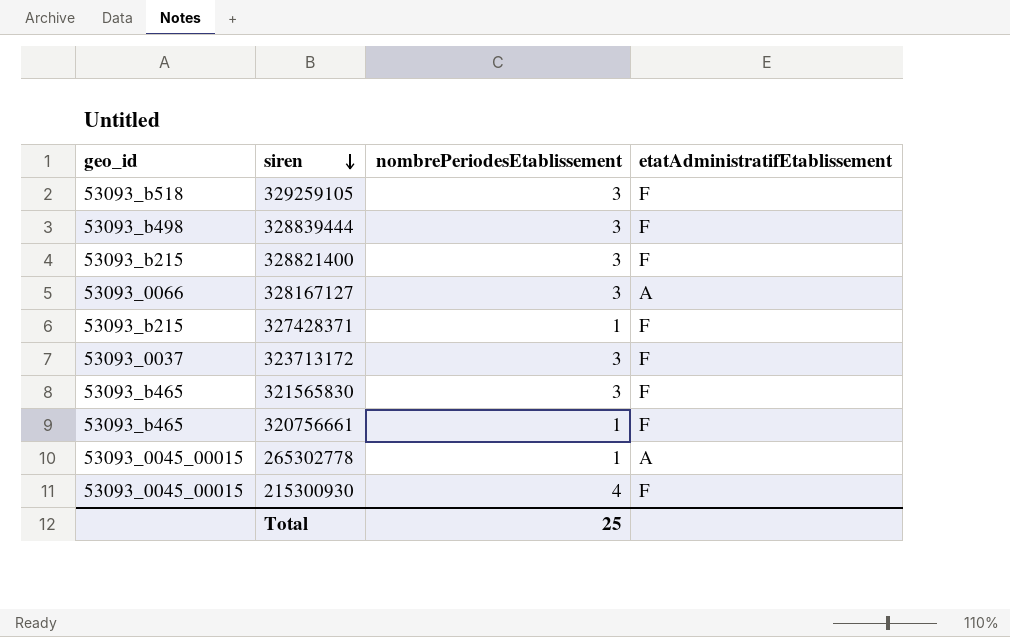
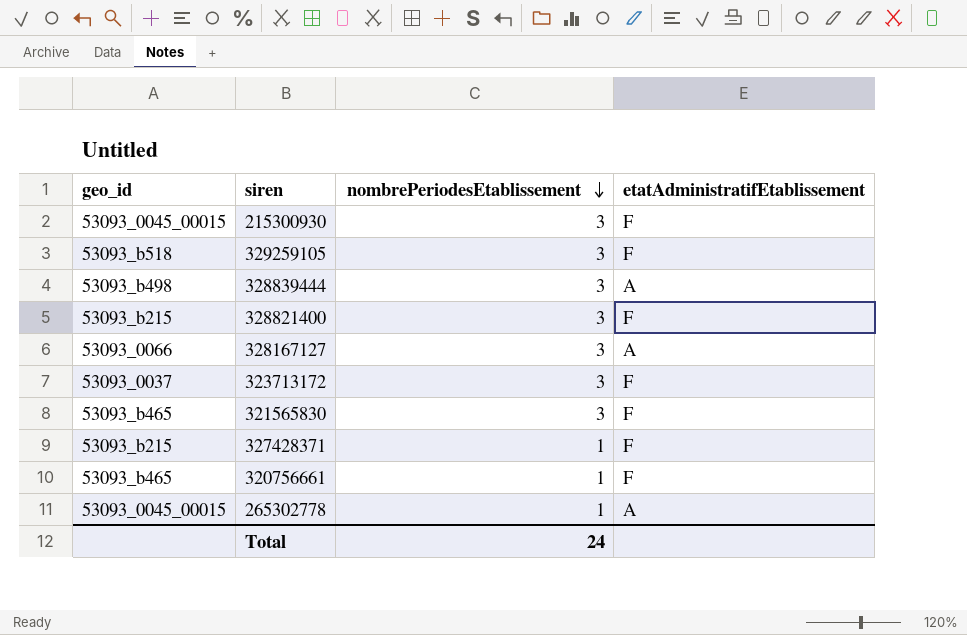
row order: siren descending -> nombrePeriodesEtablissement descending
215300930 | nombrePeriodesEtablissement: 4 -> 3
328839444 | etatAdministratifEtablissement: F -> A
Total | nombrePeriodesEtablissement: 25 -> 24

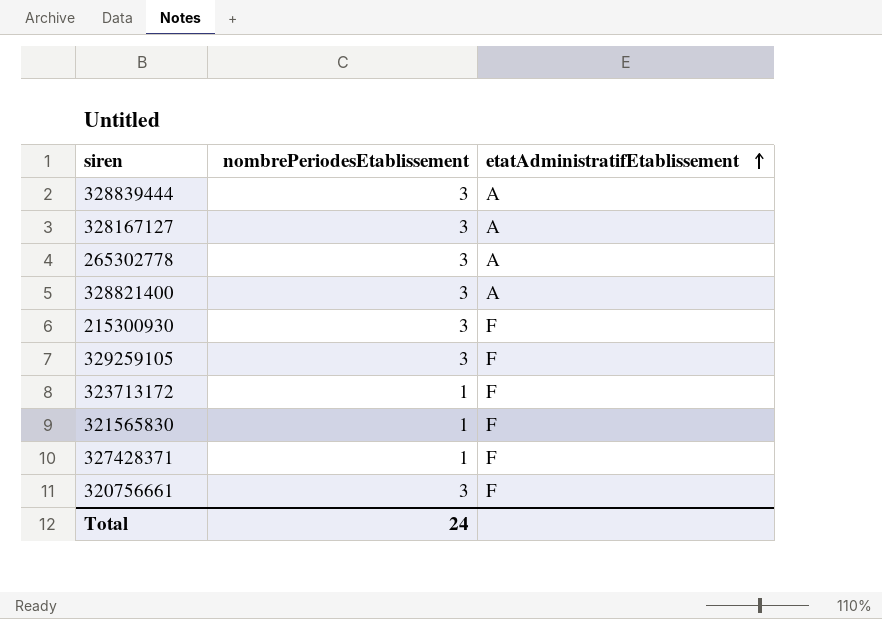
row order: nombrePeriodesEtablissement descending -> etatAdministratifEtablissement ascending
column geo_id | position: 1 -> none
265302778 | nombrePeriodesEtablissement: 1 -> 3
328821400 | etatAdministratifEtablissement: F -> A
323713172 | nombrePeriodesEtablissement: 3 -> 1
321565830 | nombrePeriodesEtablissement: 3 -> 1
320756661 | nombrePeriodesEtablissement: 1 -> 3

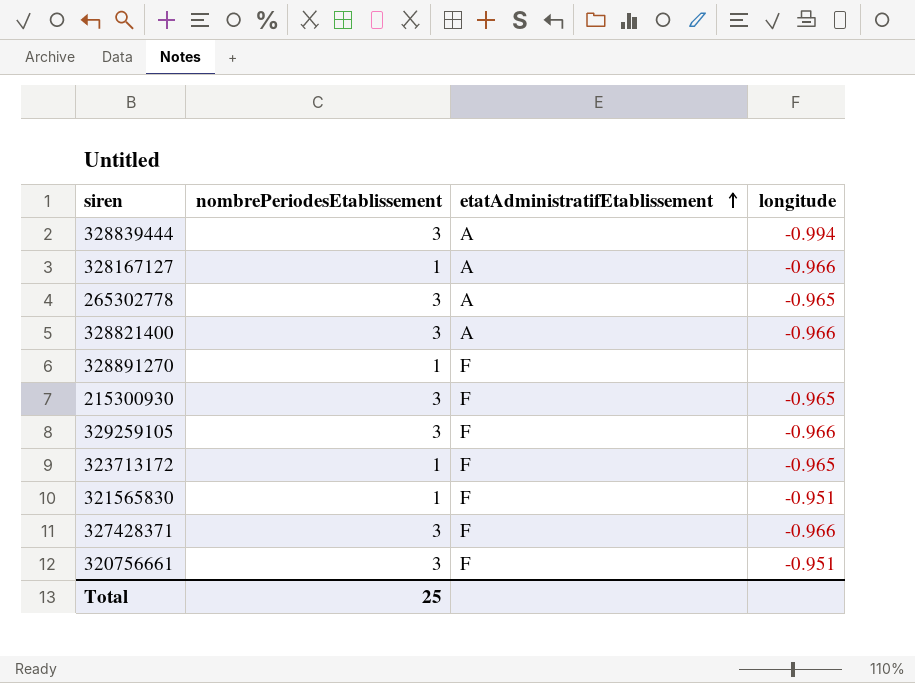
column longitude | position: none -> 4
328167127 | nombrePeriodesEtablissement: 3 -> 1
row 328891270: none -> 1 | F | none
327428371 | nombrePeriodesEtablissement: 1 -> 3
Total | nombrePeriodesEtablissement: 24 -> 25

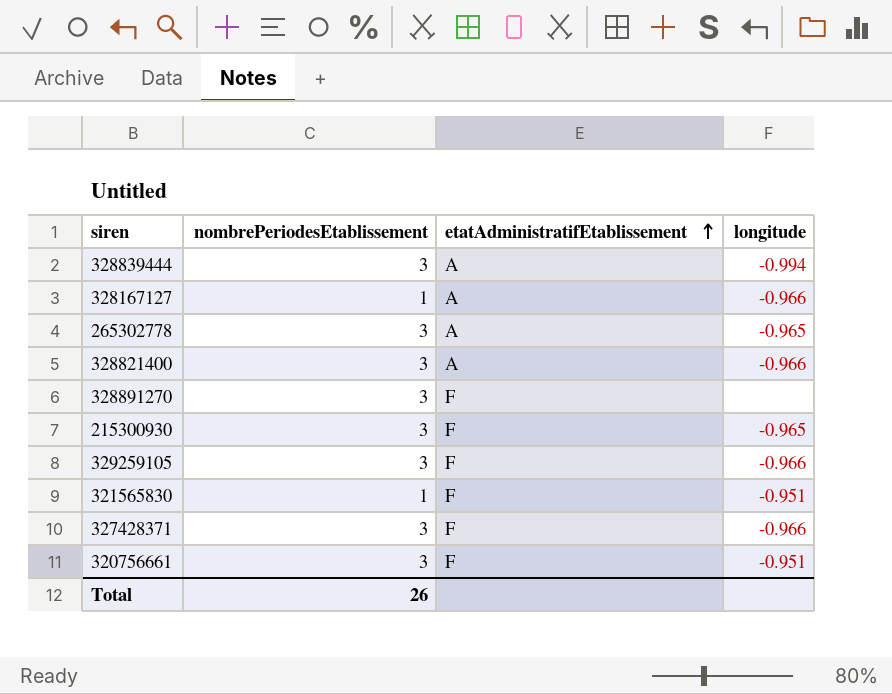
row 323713172: 1 | F | -0.965 -> none
328891270 | nombrePeriodesEtablissement: 1 -> 3
Total | nombrePeriodesEtablissement: 25 -> 26

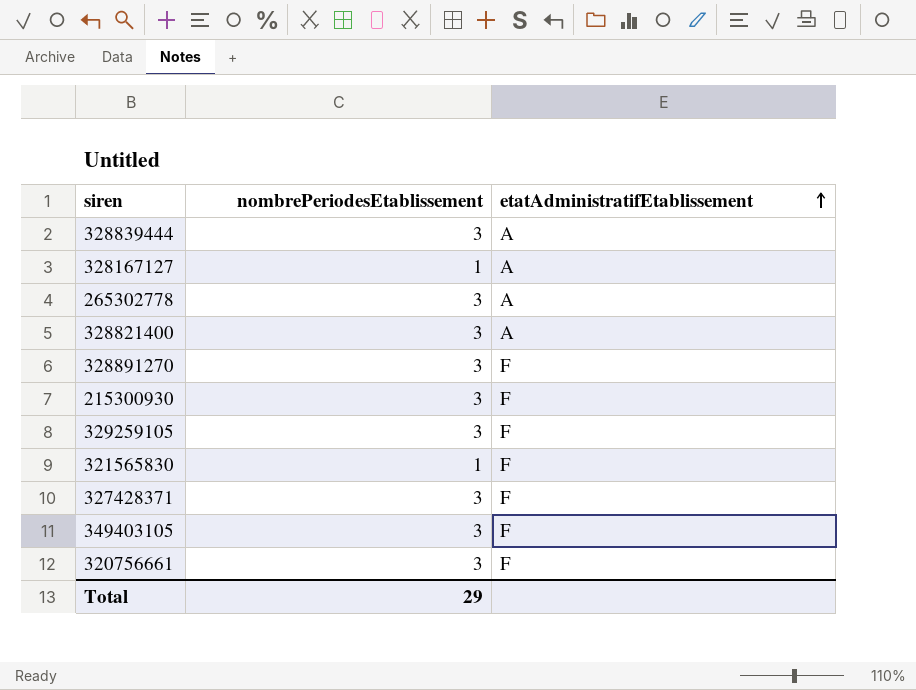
column longitude | position: 4 -> none
row 349403105: none -> 3 | F
Total | nombrePeriodesEtablissement: 26 -> 29

